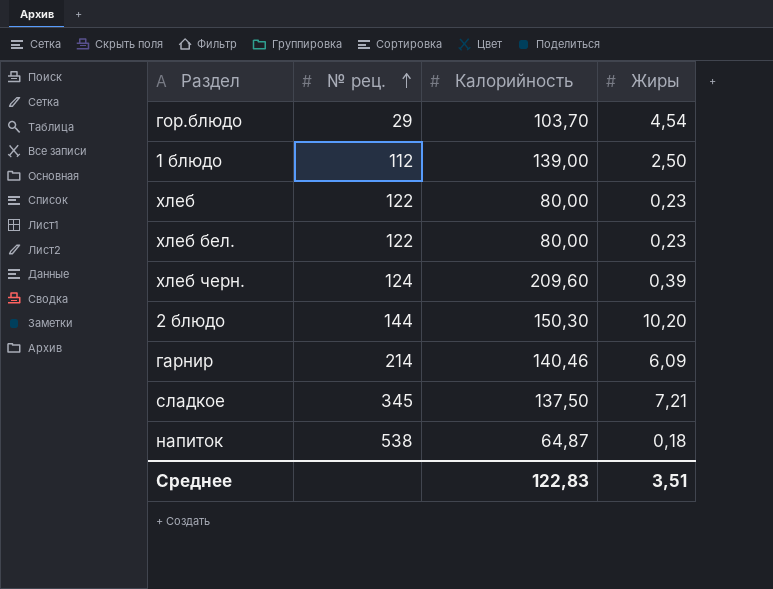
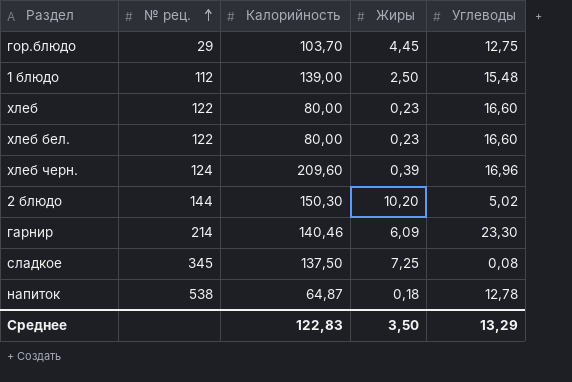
column Углеводы | position: none -> 5
гор.блюдо | Жиры: 4,54 -> 4,45
сладкое | Жиры: 7,21 -> 7,25
Среднее | Жиры: 3,51 -> 3,50

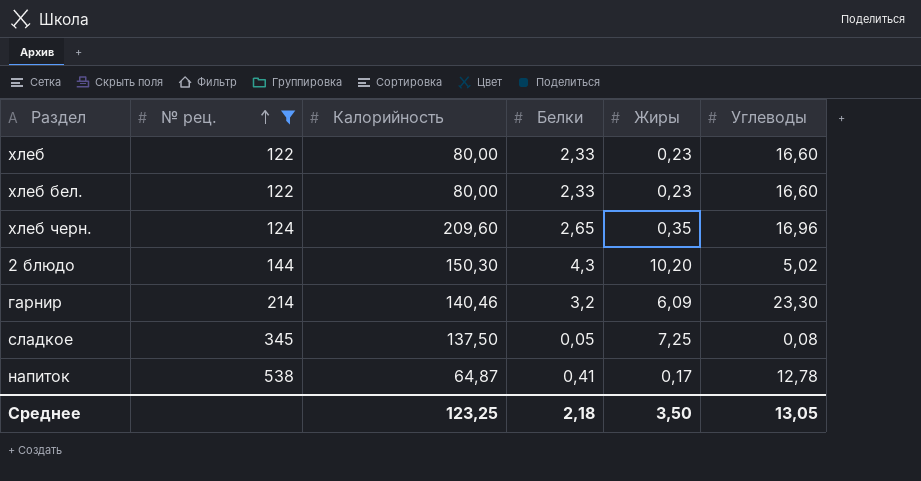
filter: none -> № рец. >= 122
column Белки | position: none -> 4
хлеб черн. | Жиры: 0,39 -> 0,35
напиток | Жиры: 0,18 -> 0,17
Среднее | Калорийность: 122,83 -> 123,25
Среднее | Углеводы: 13,29 -> 13,05

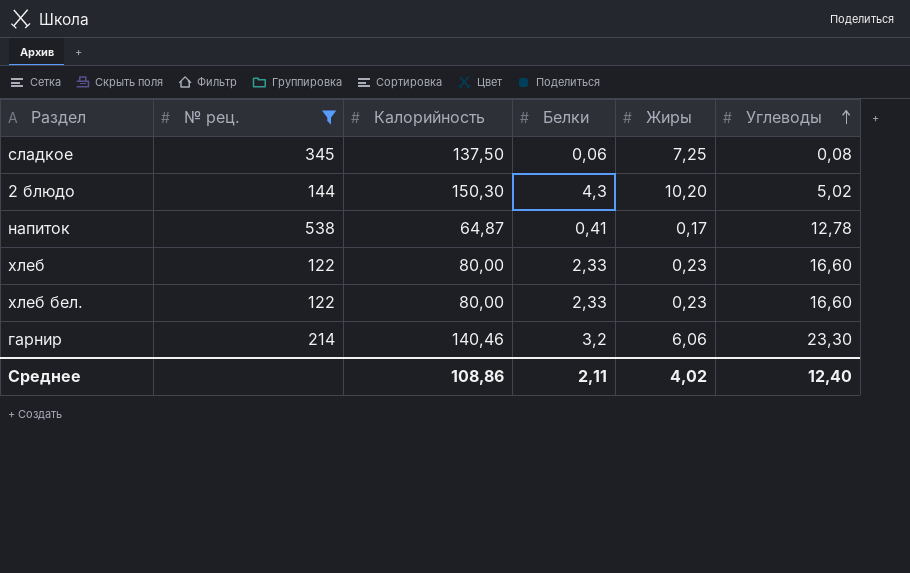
row order: № рец. ascending -> Углеводы ascending
row хлеб черн.: 124 | 209,60 | 2,65 | 0,35 | 16,96 -> none
сладкое | Белки: 0,05 -> 0,06
гарнир | Жиры: 6,09 -> 6,06
Среднее | Калорийность: 123,25 -> 108,86
Среднее | Белки: 2,18 -> 2,11
Среднее | Жиры: 3,50 -> 4,02
Среднее | Углеводы: 13,05 -> 12,40

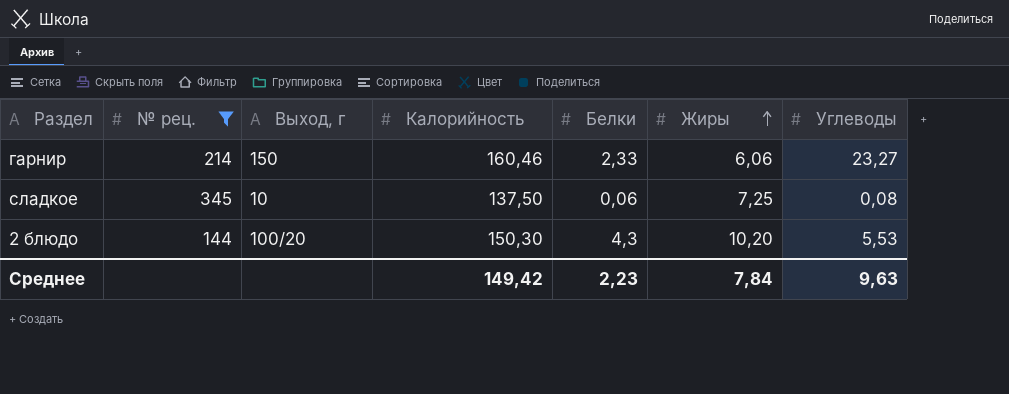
row order: Углеводы ascending -> Жиры ascending
column Выход, г | position: none -> 3
row напиток: 538 | 64,87 | 0,41 | 0,17 | 12,78 -> none
row хлеб: 122 | 80,00 | 2,33 | 0,23 | 16,60 -> none
row хлеб бел.: 122 | 80,00 | 2,33 | 0,23 | 16,60 -> none
гарнир | Калорийность: 140,46 -> 160,46
гарнир | Белки: 3,2 -> 2,33
гарнир | Углеводы: 23,30 -> 23,27
2 блюдо | Углеводы: 5,02 -> 5,53
Среднее | Калорийность: 108,86 -> 149,42
Среднее | Белки: 2,11 -> 2,23
Среднее | Жиры: 4,02 -> 7,84
Среднее | Углеводы: 12,40 -> 9,63

